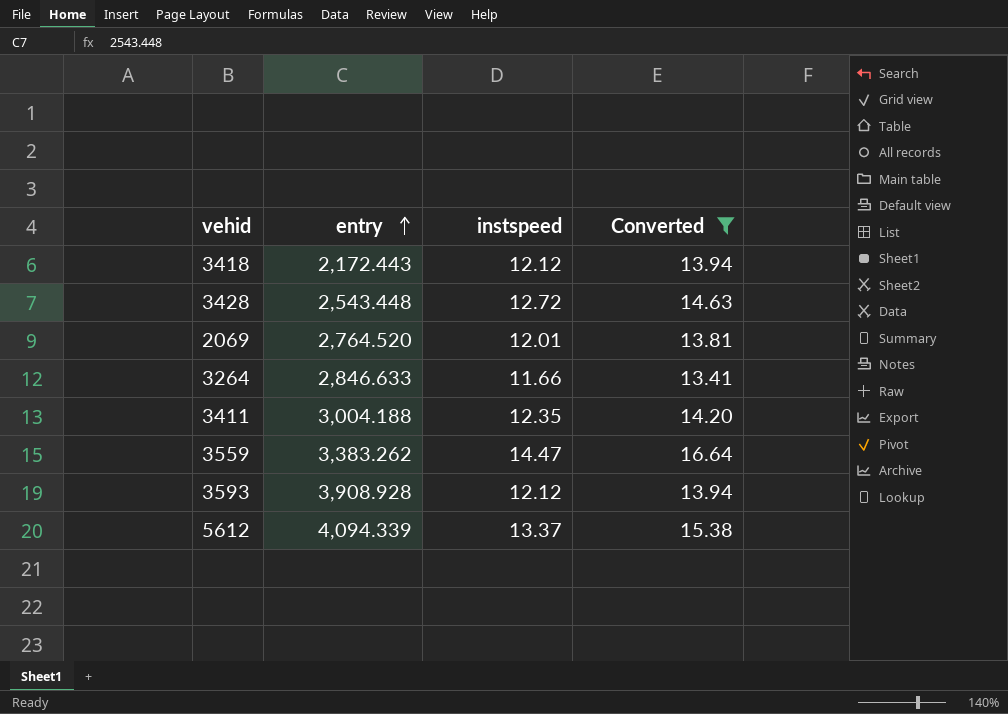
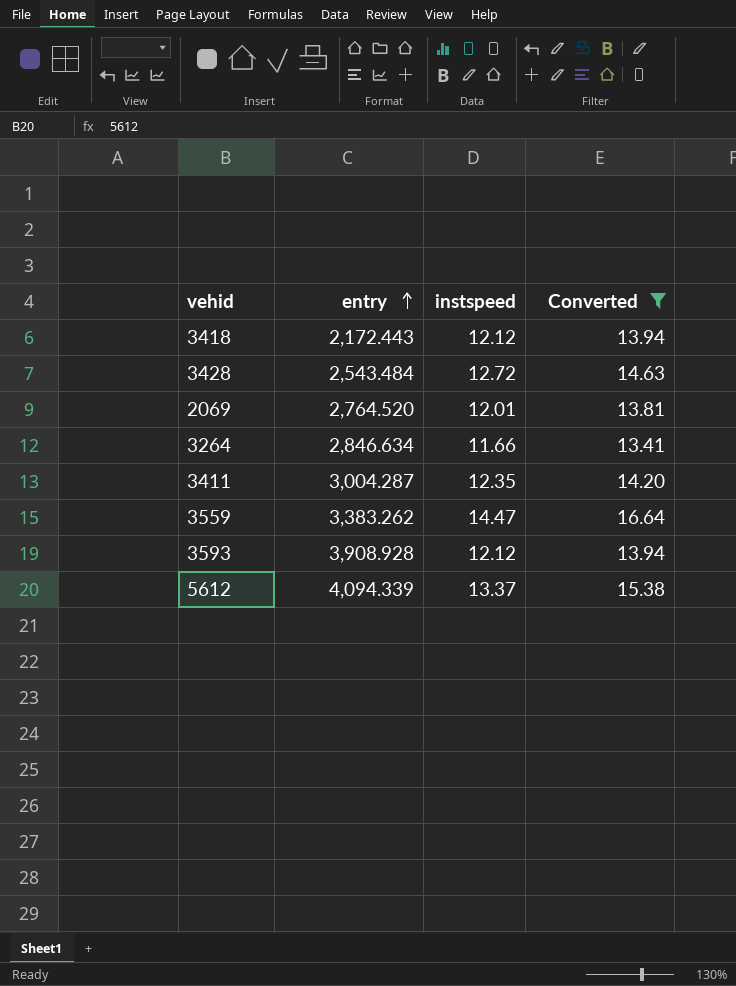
3428 | entry: 2,543.448 -> 2,543.484
3264 | entry: 2,846.633 -> 2,846.634
3411 | entry: 3,004.188 -> 3,004.287

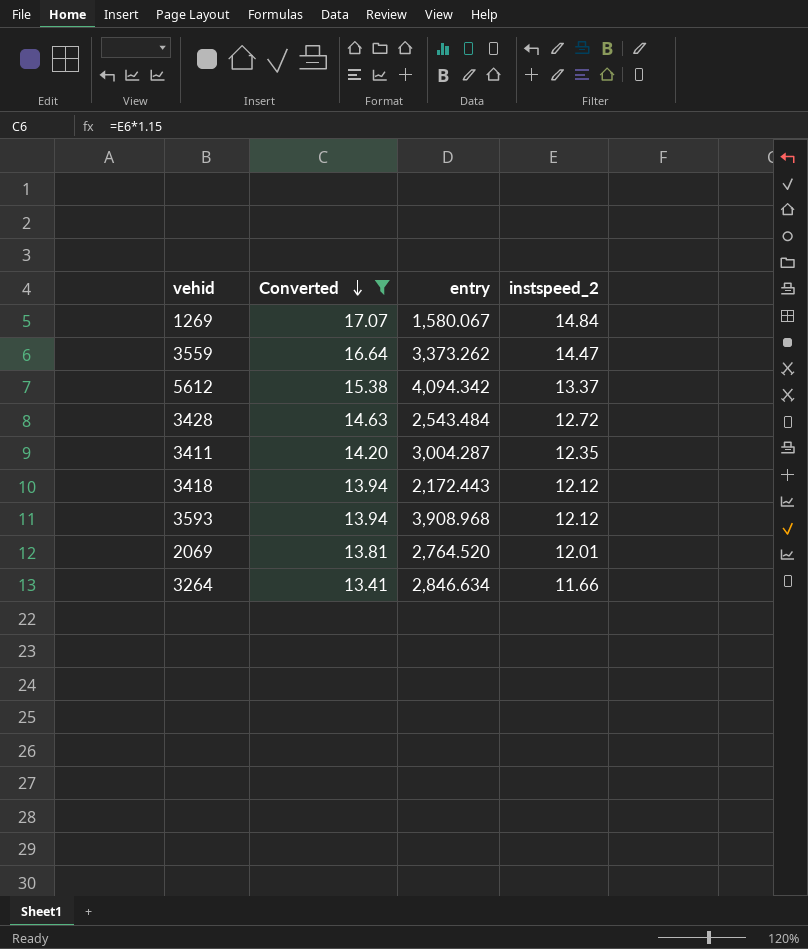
row order: entry ascending -> Converted descending
column Converted | position: 4 -> 2
column name: instspeed -> instspeed_2
row 1269: none -> 17.07 | 1,580.067 | 14.84
3559 | entry: 3,383.262 -> 3,373.262
5612 | entry: 4,094.339 -> 4,094.342
3593 | entry: 3,908.928 -> 3,908.968

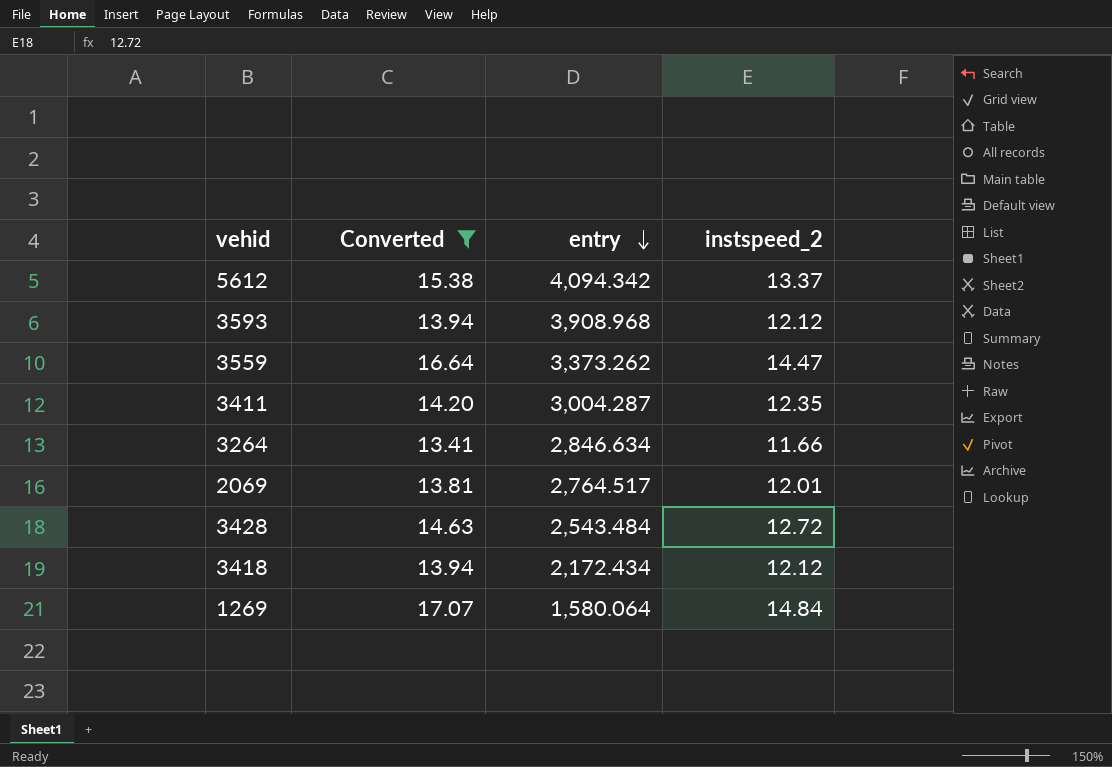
row order: Converted descending -> entry descending
2069 | entry: 2,764.520 -> 2,764.517
3418 | entry: 2,172.443 -> 2,172.434
1269 | entry: 1,580.067 -> 1,580.064

